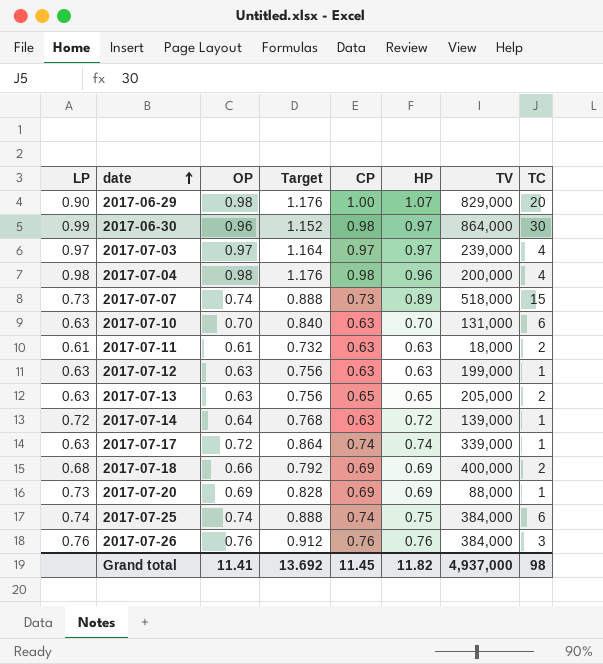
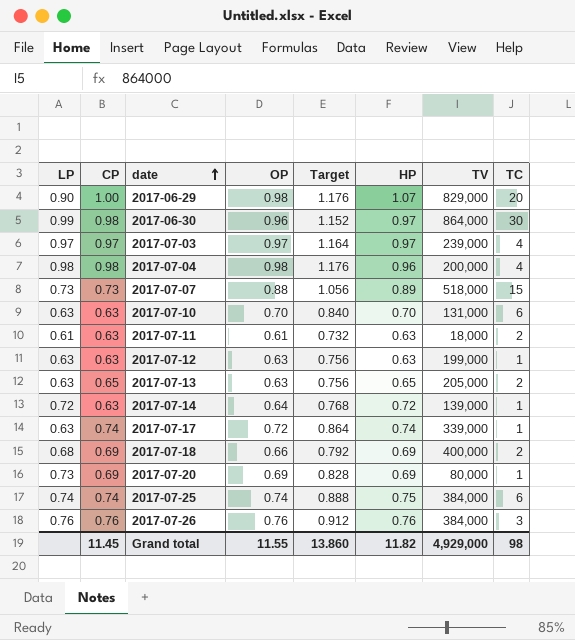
column CP | position: 5 -> 2
2017-07-07 | OP: 0.74 -> 0.88
2017-07-07 | Target: 0.888 -> 1.056
2017-07-20 | TV: 88,000 -> 80,000
Grand total | OP: 11.41 -> 11.55
Grand total | Target: 13.692 -> 13.860
Grand total | TV: 4,937,000 -> 4,929,000

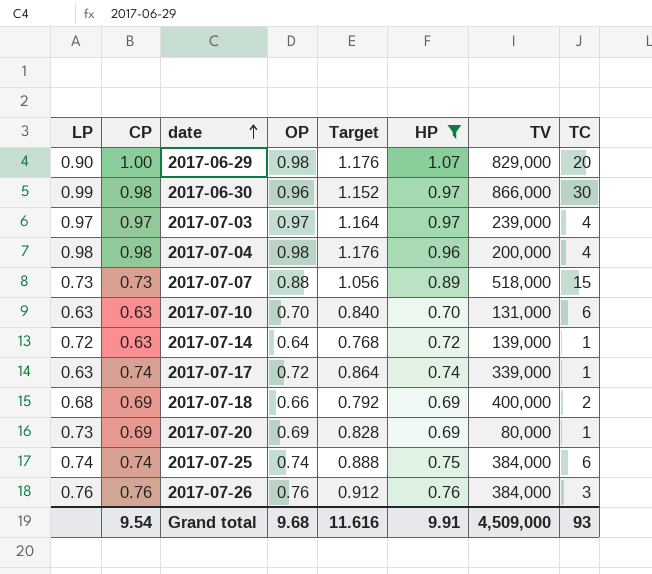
filter: none -> HP >= 0.69
2017-06-30 | TV: 864,000 -> 866,000
Grand total | CP: 11.45 -> 9.54
Grand total | OP: 11.55 -> 9.68
Grand total | Target: 13.860 -> 11.616
Grand total | HP: 11.82 -> 9.91
Grand total | TV: 4,929,000 -> 4,509,000
Grand total | TC: 98 -> 93

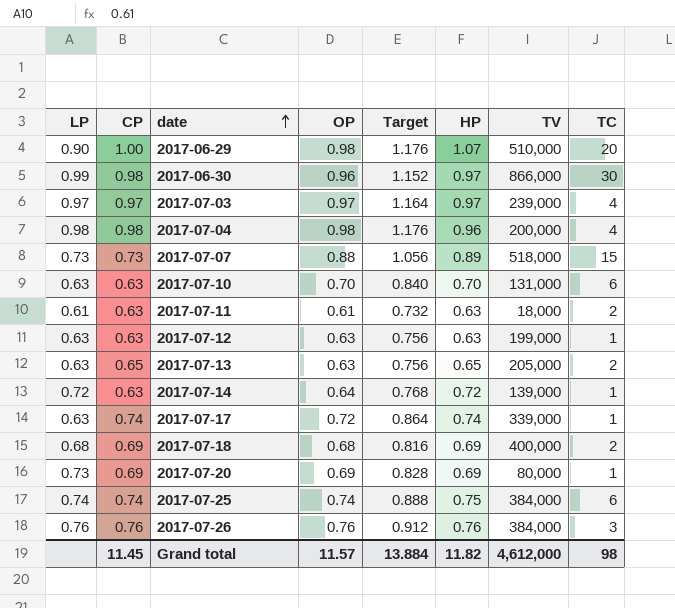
filter: HP >= 0.69 -> none
2017-06-29 | TV: 829,000 -> 510,000
2017-07-18 | OP: 0.66 -> 0.68
2017-07-18 | Target: 0.792 -> 0.816
Grand total | CP: 9.54 -> 11.45
Grand total | OP: 9.68 -> 11.57
Grand total | Target: 11.616 -> 13.884
Grand total | HP: 9.91 -> 11.82
Grand total | TV: 4,509,000 -> 4,612,000
Grand total | TC: 93 -> 98

